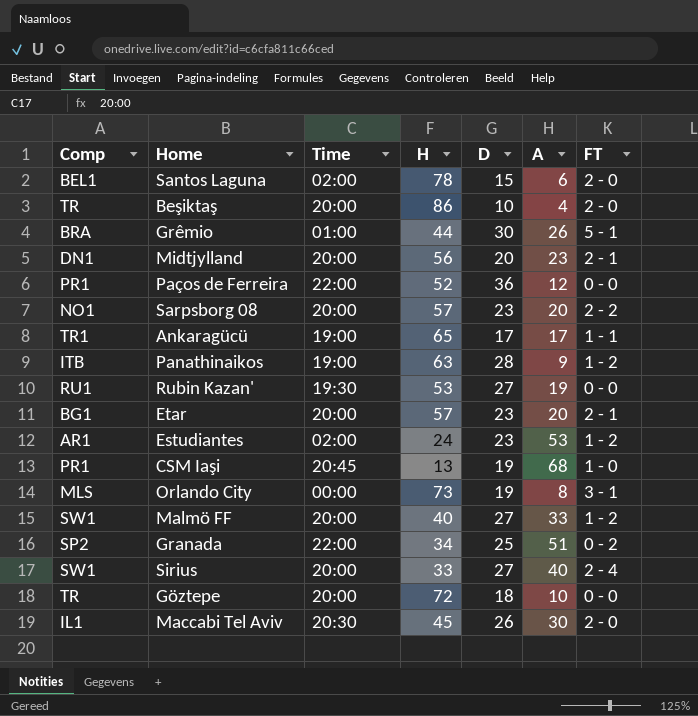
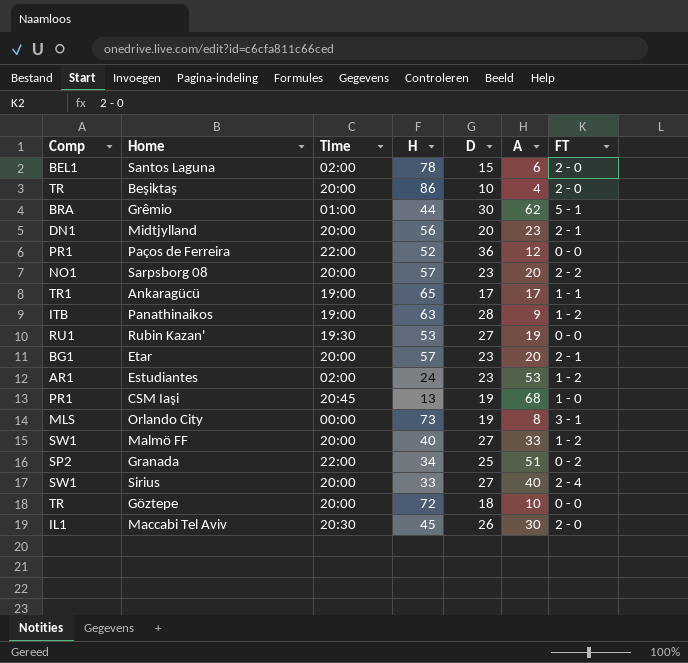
Grêmio | A: 26 -> 62

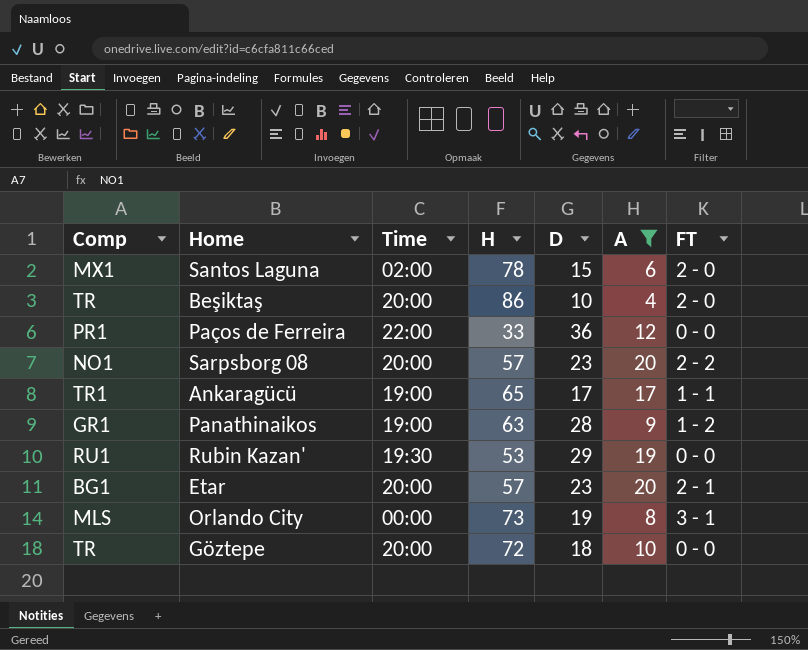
filter: none -> A <= 20
Santos Laguna | Comp: BEL1 -> MX1
Paços de Ferreira | H: 52 -> 33
Panathinaikos | Comp: ITB -> GR1
Rubin Kazan' | D: 27 -> 29

